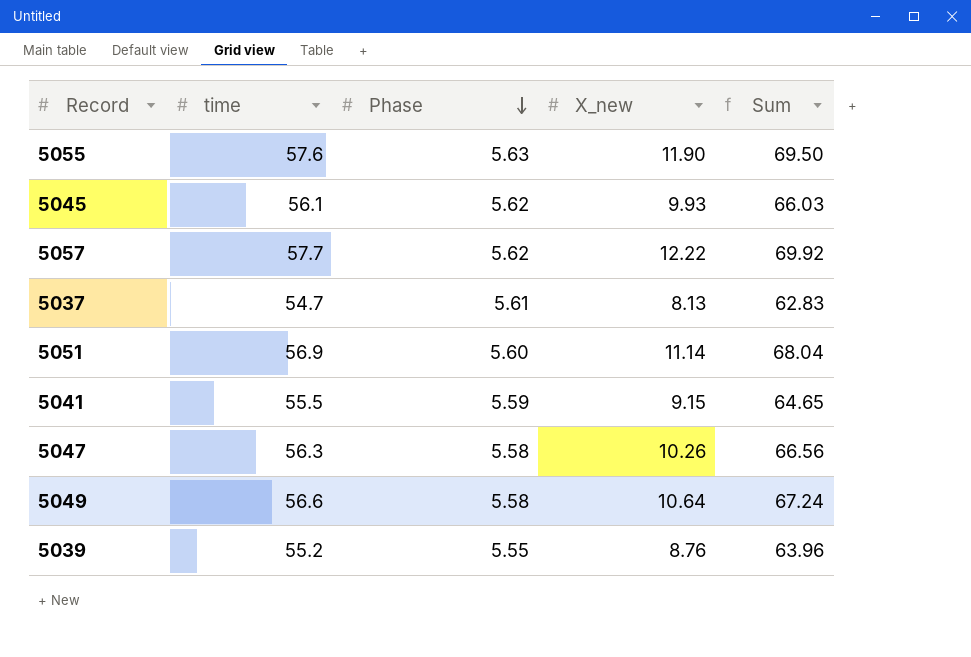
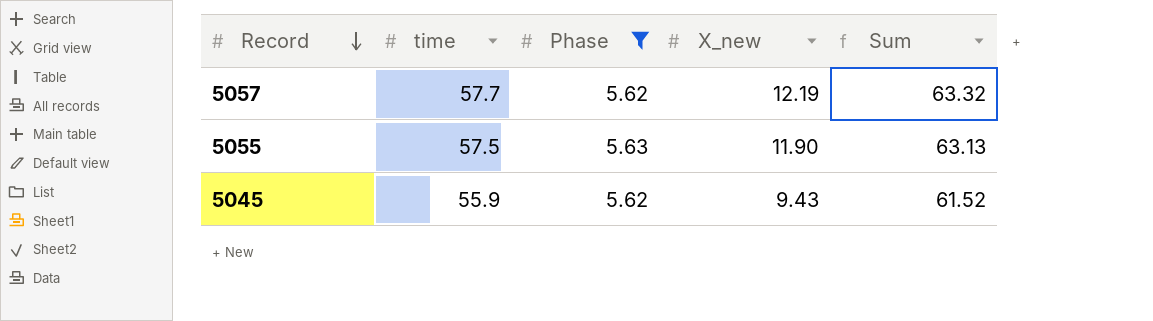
filter: none -> Phase >= 5.62
row order: Phase descending -> Record descending
column Sum | formula: [time] + [X_new] -> [time] + [Phase]
5057 | X_new: 12.22 -> 12.19
5055 | time: 57.6 -> 57.5
5045 | time: 56.1 -> 55.9
5045 | X_new: 9.93 -> 9.43

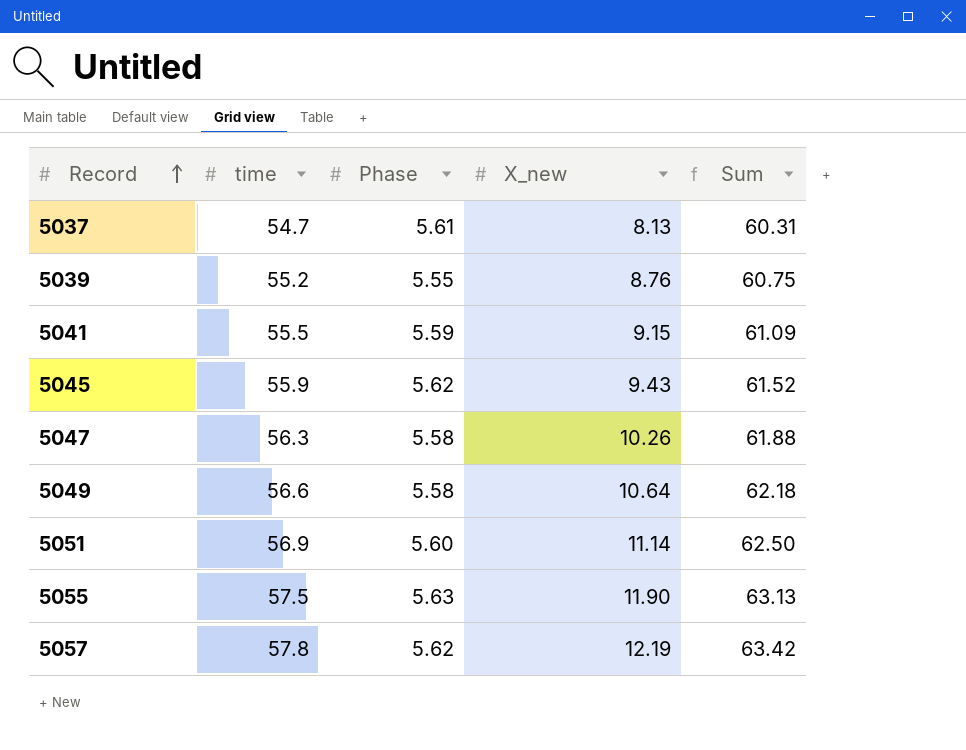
filter: Phase >= 5.62 -> none
row order: Record descending -> Record ascending
5057 | time: 57.7 -> 57.8
5057 | Sum: 63.32 -> 63.42

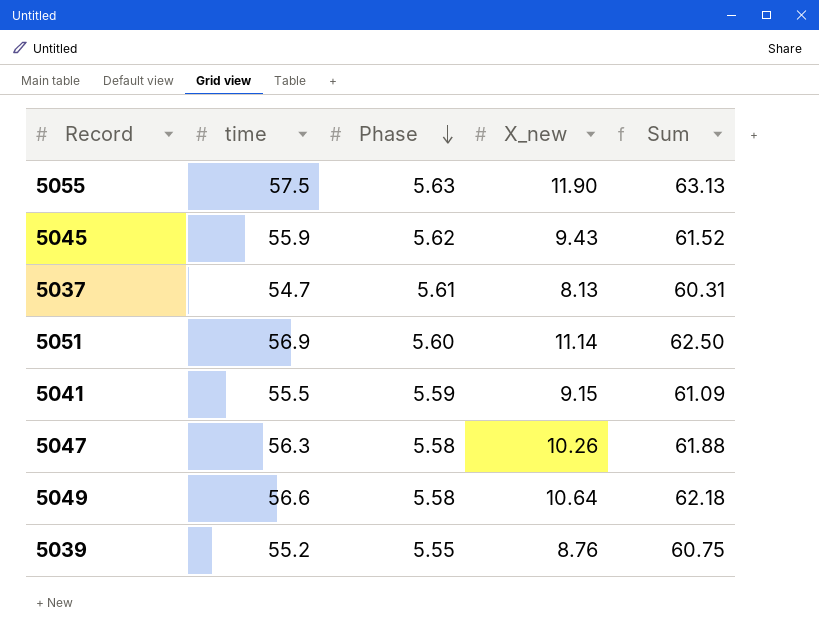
row order: Record ascending -> Phase descending
row 5057: 57.8 | 5.62 | 12.19 | 63.42 -> none

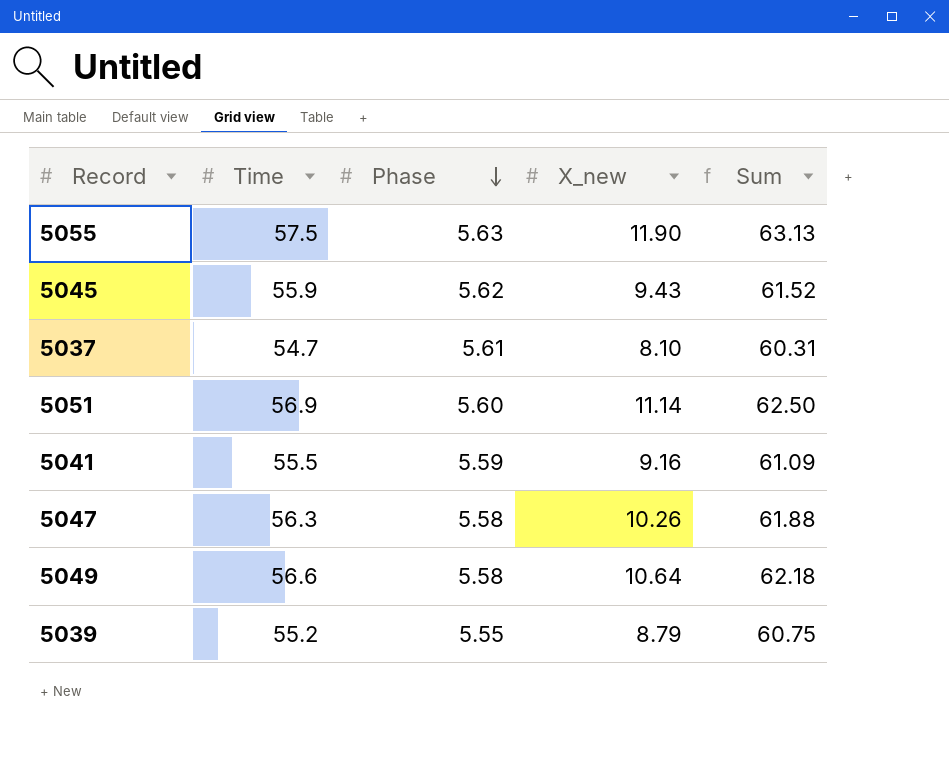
column name: time -> Time
5037 | X_new: 8.13 -> 8.10
5041 | X_new: 9.15 -> 9.16
5039 | X_new: 8.76 -> 8.79

